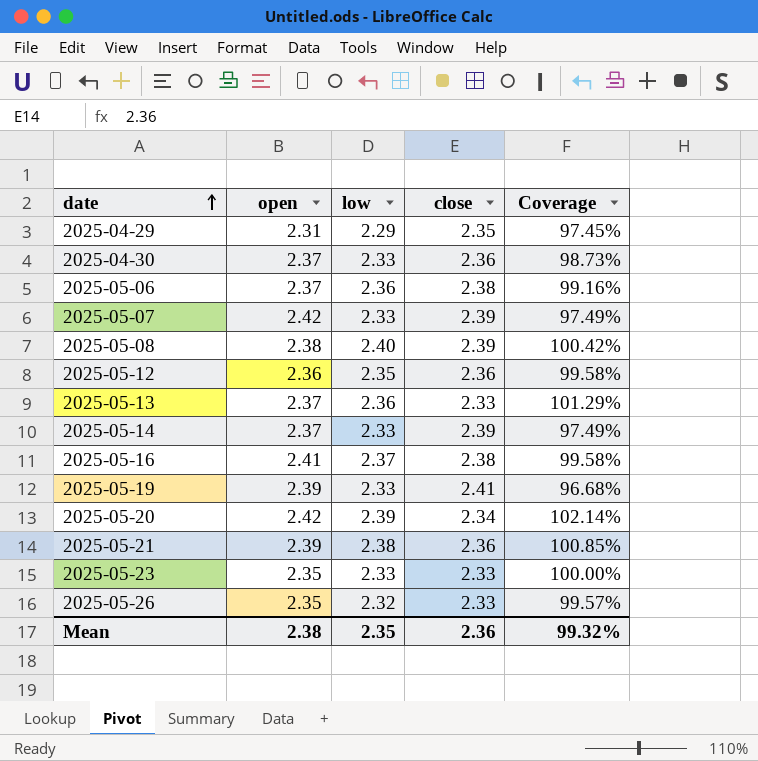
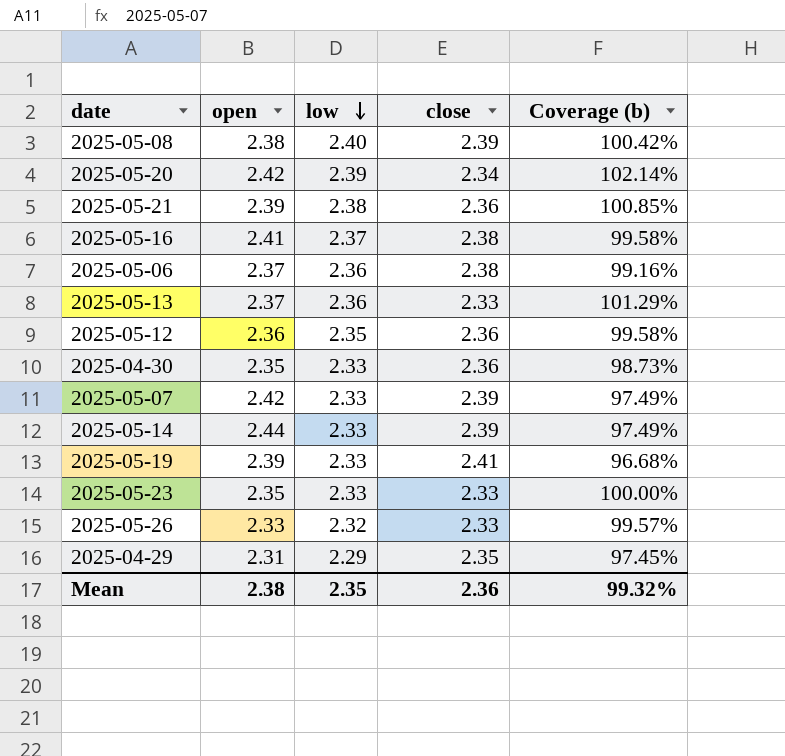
row order: date ascending -> low descending
column name: Coverage -> Coverage (b)
2025-04-30 | open: 2.37 -> 2.35
2025-05-14 | open: 2.37 -> 2.44
2025-05-26 | open: 2.35 -> 2.33

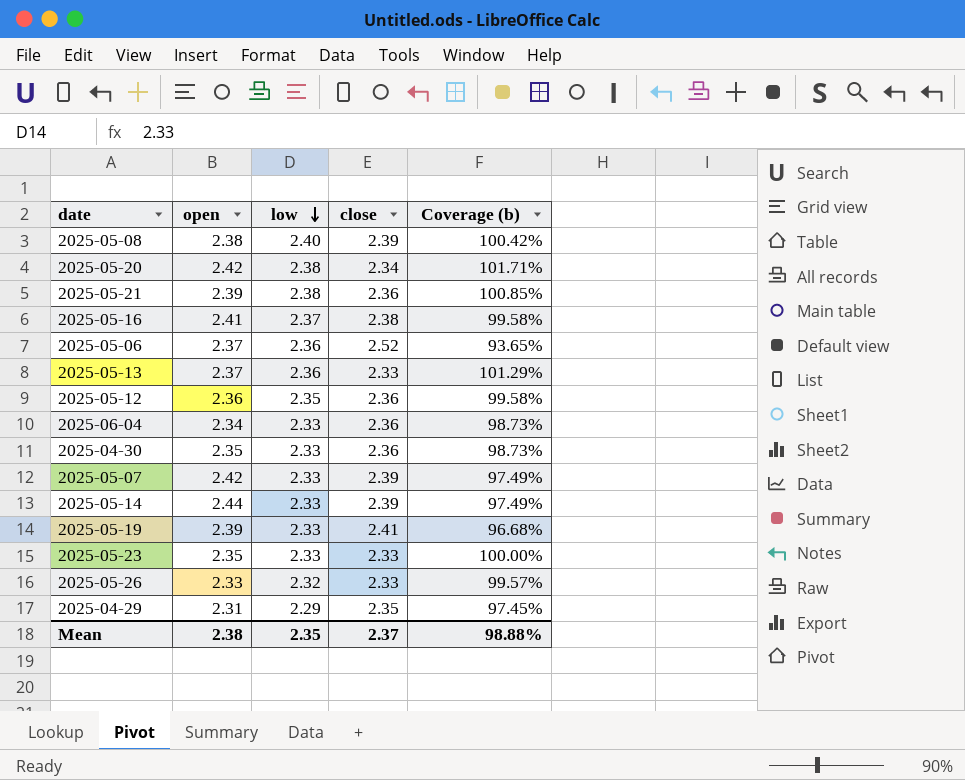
2025-05-20 | low: 2.39 -> 2.38
2025-05-20 | Coverage (b): 102.14% -> 101.71%
2025-05-06 | close: 2.38 -> 2.52
2025-05-06 | Coverage (b): 99.16% -> 93.65%
row 2025-06-04: none -> 2.34 | 2.33 | 2.36 | 98.73%
Mean | close: 2.36 -> 2.37
Mean | Coverage (b): 99.32% -> 98.88%

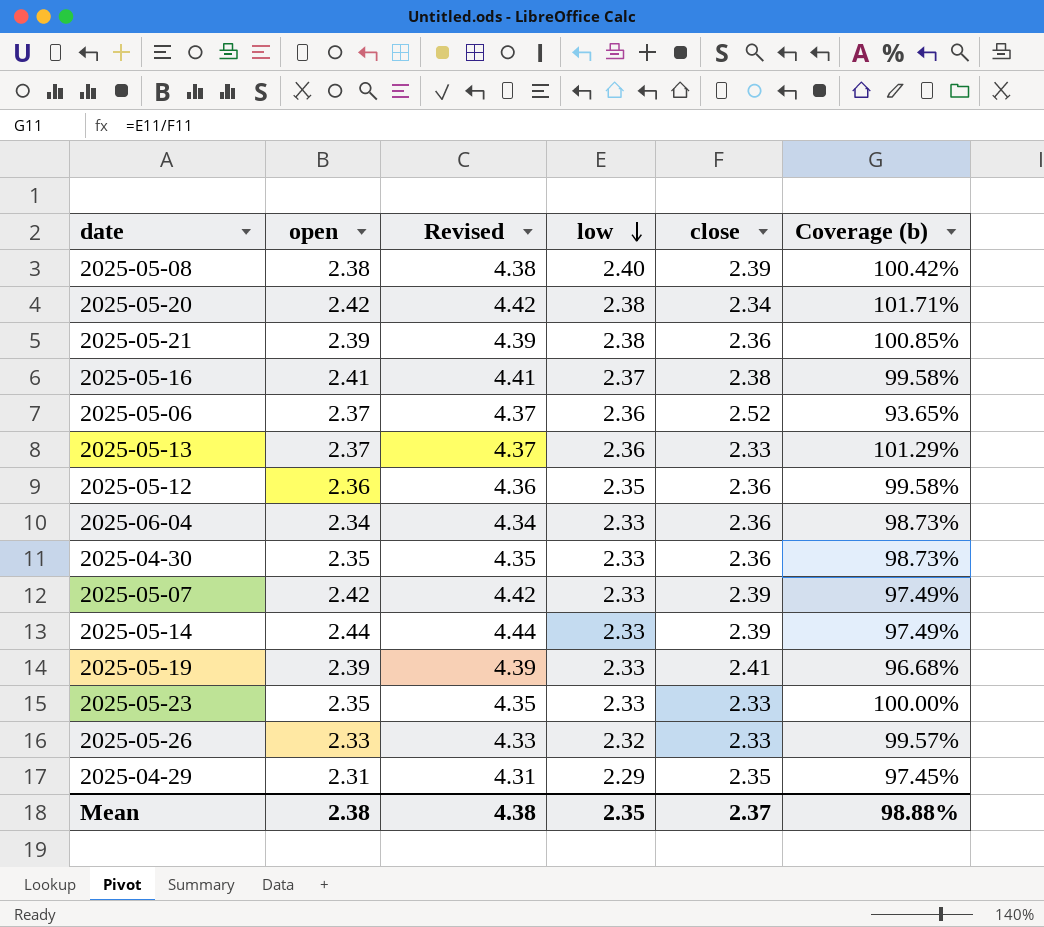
column Revised | formula: none -> [open] + 2

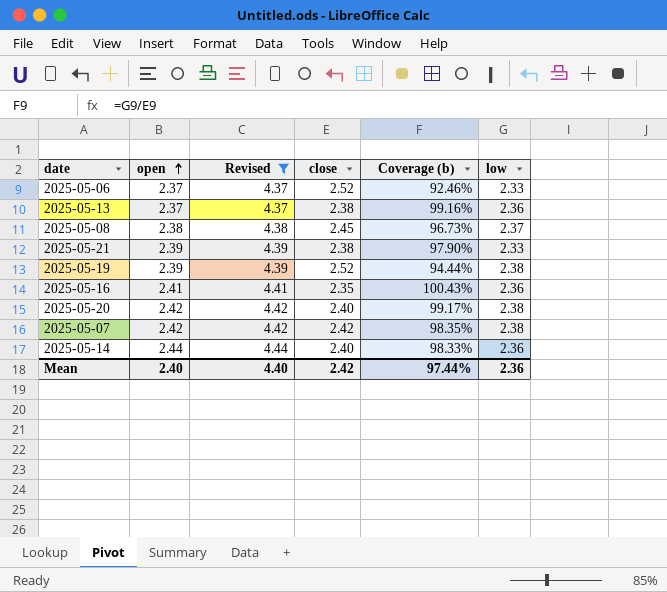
filter: none -> Revised >= 4.37
row order: low descending -> open ascending
column low | position: 4 -> 6
2025-05-06 | Coverage (b): 93.65% -> 92.46%
2025-05-06 | low: 2.36 -> 2.33
2025-05-13 | close: 2.33 -> 2.38
2025-05-13 | Coverage (b): 101.29% -> 99.16%
2025-05-08 | close: 2.39 -> 2.45
2025-05-08 | Coverage (b): 100.42% -> 96.73%
2025-05-08 | low: 2.40 -> 2.37
2025-05-21 | close: 2.36 -> 2.38
2025-05-21 | Coverage (b): 100.85% -> 97.90%
2025-05-21 | low: 2.38 -> 2.33
2025-05-19 | close: 2.41 -> 2.52
2025-05-19 | Coverage (b): 96.68% -> 94.44%
2025-05-19 | low: 2.33 -> 2.38
2025-05-16 | close: 2.38 -> 2.35
2025-05-16 | Coverage (b): 99.58% -> 100.43%
2025-05-16 | low: 2.37 -> 2.36
2025-05-20 | close: 2.34 -> 2.40
2025-05-20 | Coverage (b): 101.71% -> 99.17%
2025-05-07 | close: 2.39 -> 2.42
2025-05-07 | Coverage (b): 97.49% -> 98.35%
2025-05-07 | low: 2.33 -> 2.38
2025-05-14 | close: 2.39 -> 2.40
2025-05-14 | Coverage (b): 97.49% -> 98.33%
2025-05-14 | low: 2.33 -> 2.36
Mean | open: 2.38 -> 2.40
Mean | Revised: 4.38 -> 4.40
Mean | close: 2.37 -> 2.42
Mean | Coverage (b): 98.88% -> 97.44%
Mean | low: 2.35 -> 2.36

